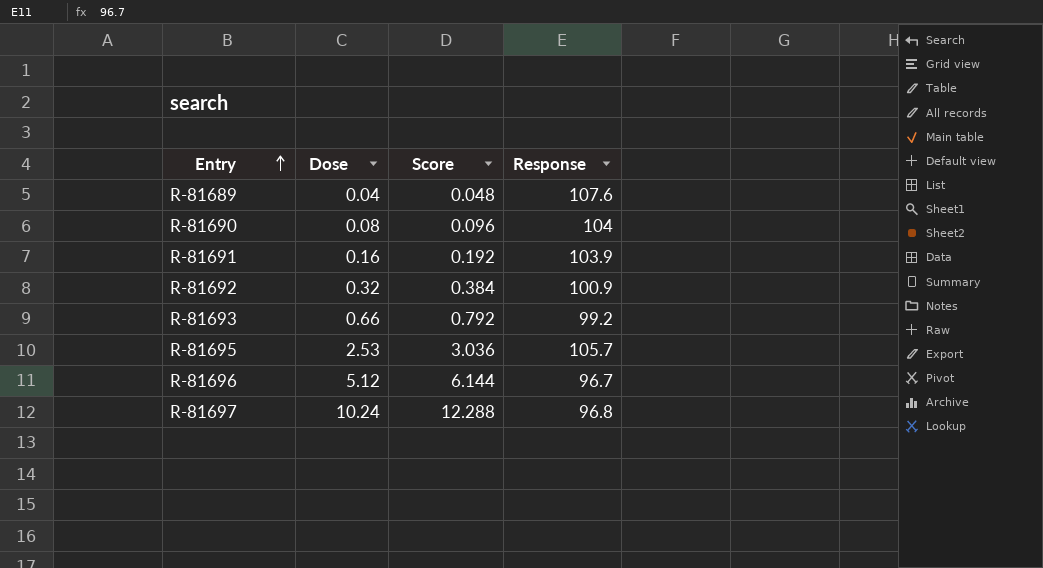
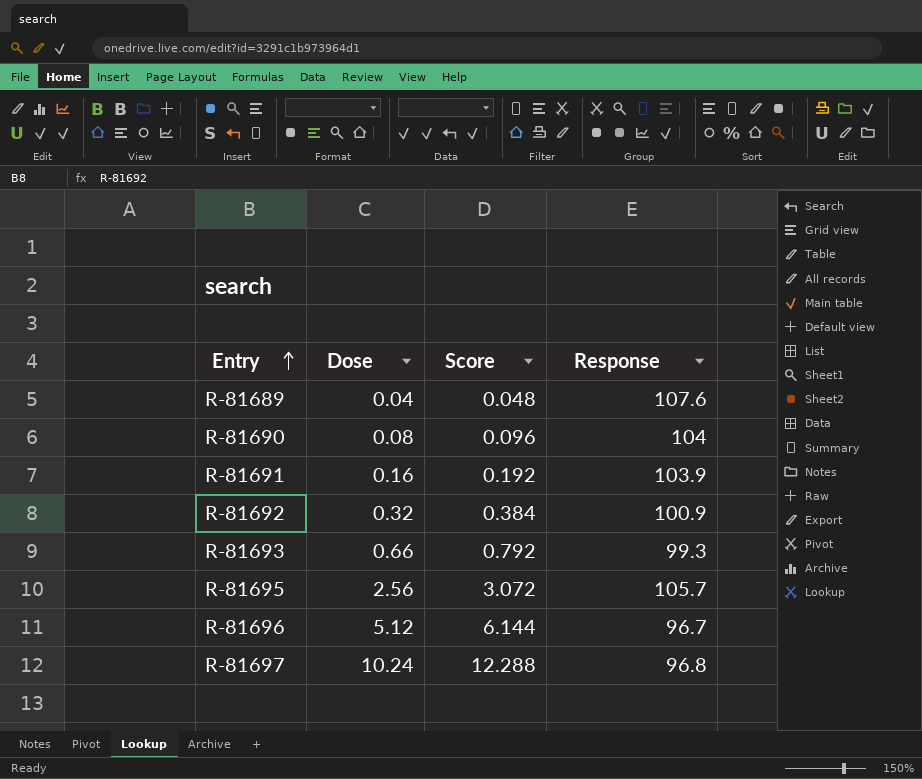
R-81693 | Response: 99.2 -> 99.3
R-81695 | Dose: 2.53 -> 2.56
R-81695 | Score: 3.036 -> 3.072

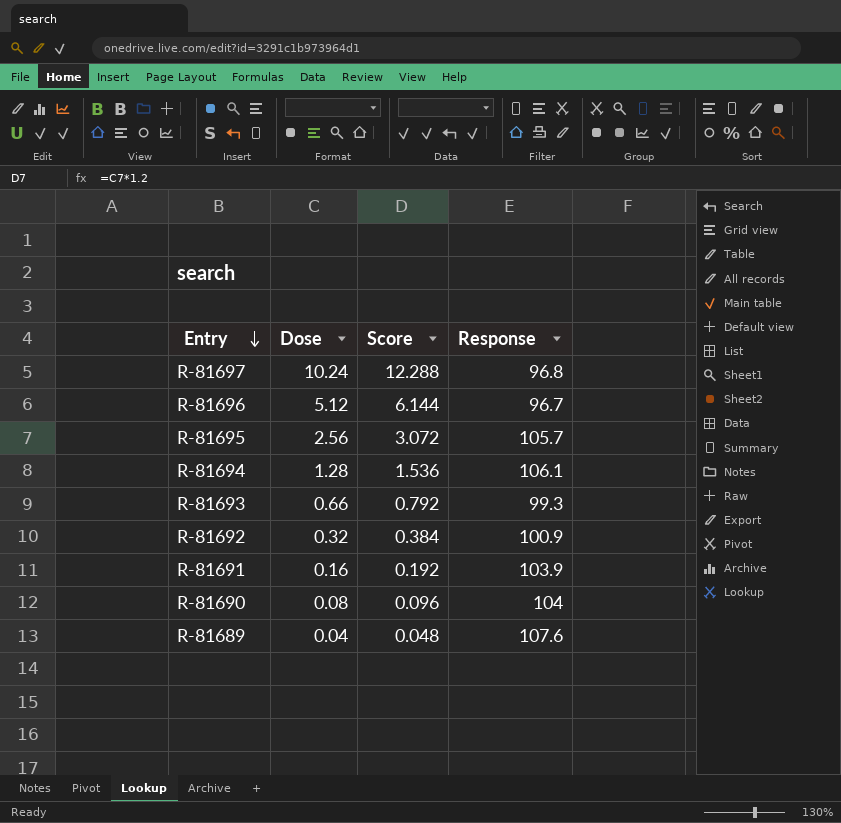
row order: Entry ascending -> Entry descending
row R-81694: none -> 1.28 | 1.536 | 106.1

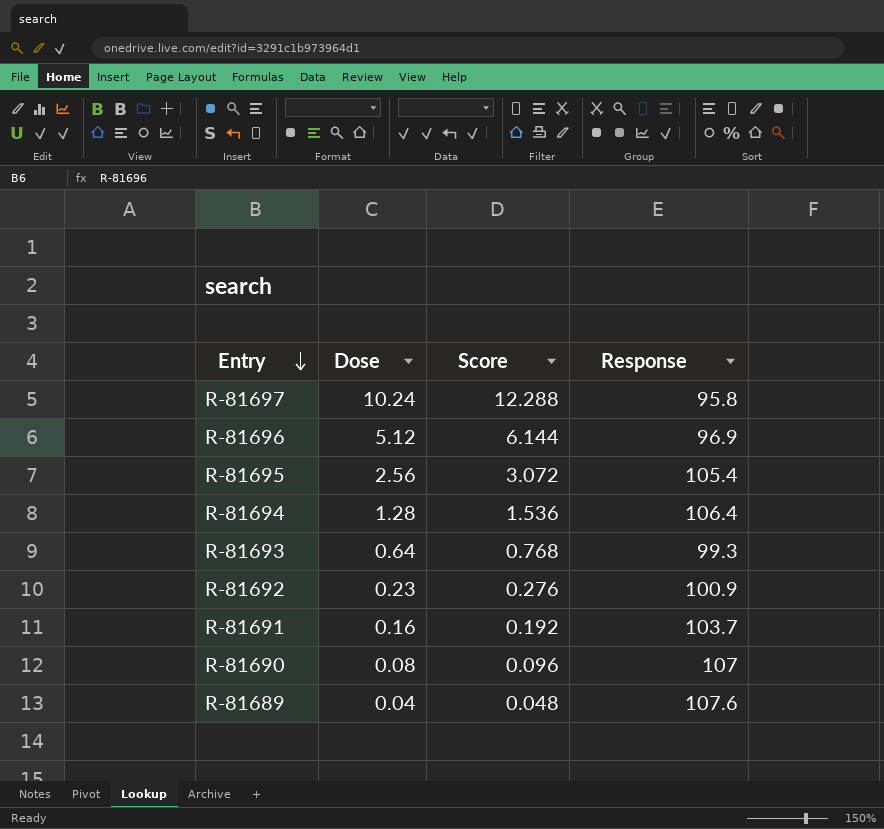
R-81697 | Response: 96.8 -> 95.8
R-81696 | Response: 96.7 -> 96.9
R-81695 | Response: 105.7 -> 105.4
R-81694 | Response: 106.1 -> 106.4
R-81693 | Dose: 0.66 -> 0.64
R-81693 | Score: 0.792 -> 0.768
R-81692 | Dose: 0.32 -> 0.23
R-81692 | Score: 0.384 -> 0.276
R-81691 | Response: 103.9 -> 103.7
R-81690 | Response: 104 -> 107

